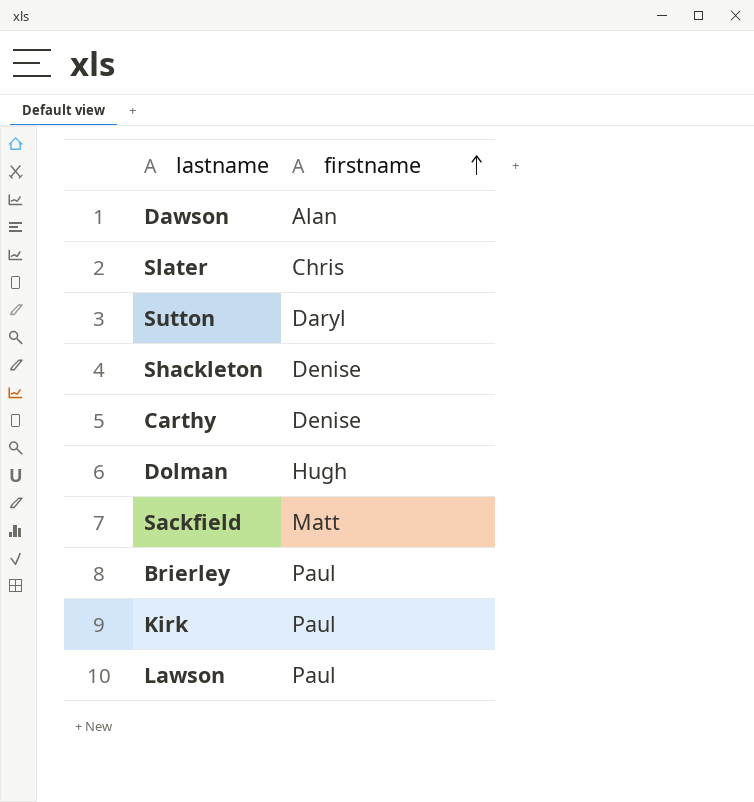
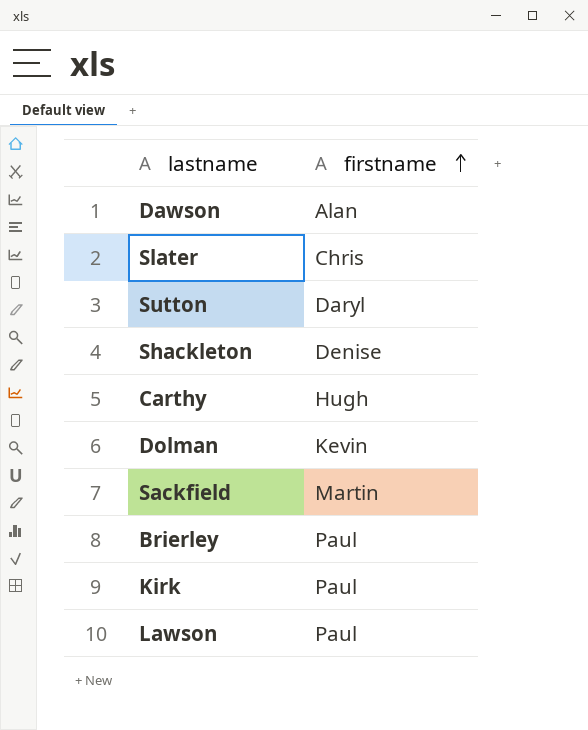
Carthy | firstname: Denise -> Hugh
Dolman | firstname: Hugh -> Kevin
Sackfield | firstname: Matt -> Martin

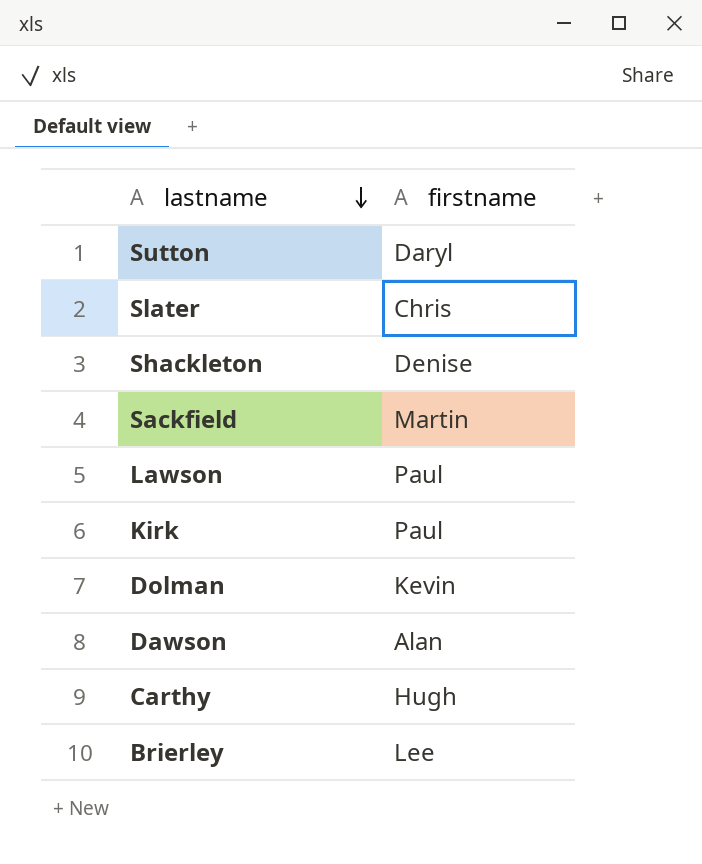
row order: firstname ascending -> lastname descending
Brierley | firstname: Paul -> Lee

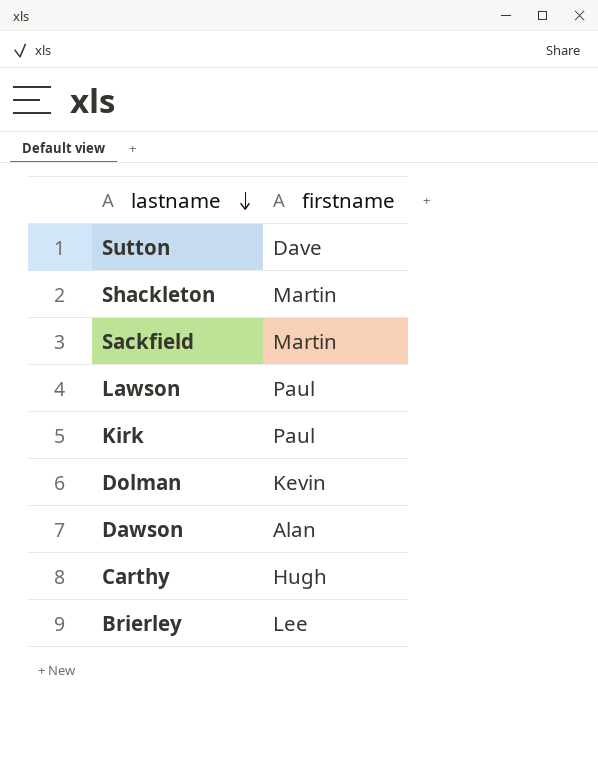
row Slater: Chris -> none
Sutton | firstname: Daryl -> Dave
Shackleton | firstname: Denise -> Martin

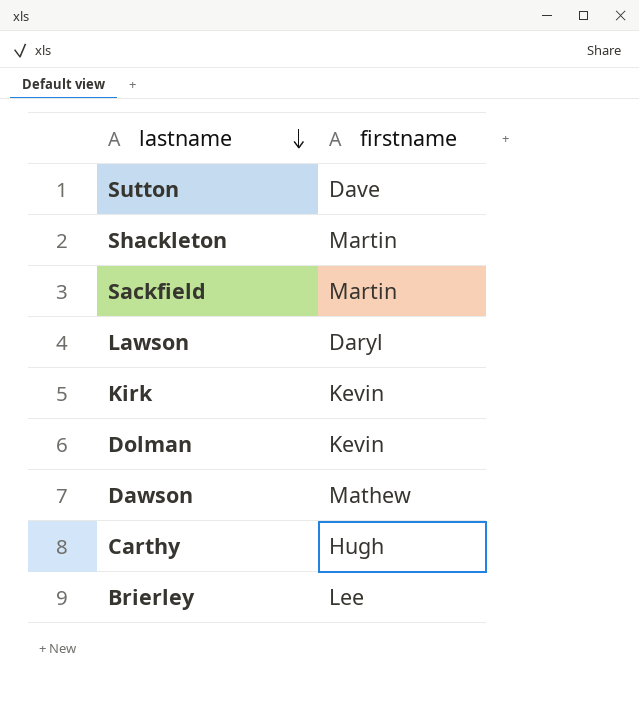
Lawson | firstname: Paul -> Daryl
Kirk | firstname: Paul -> Kevin
Dawson | firstname: Alan -> Mathew

